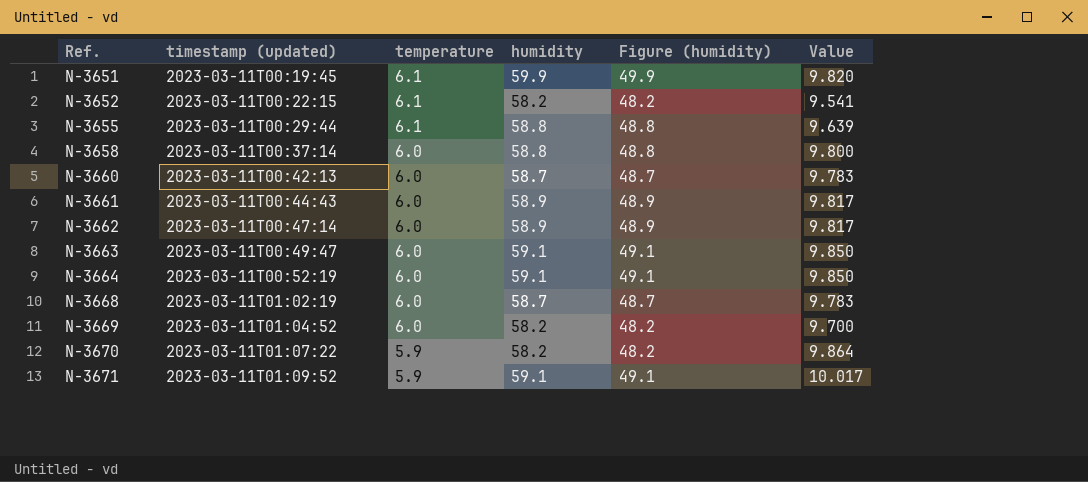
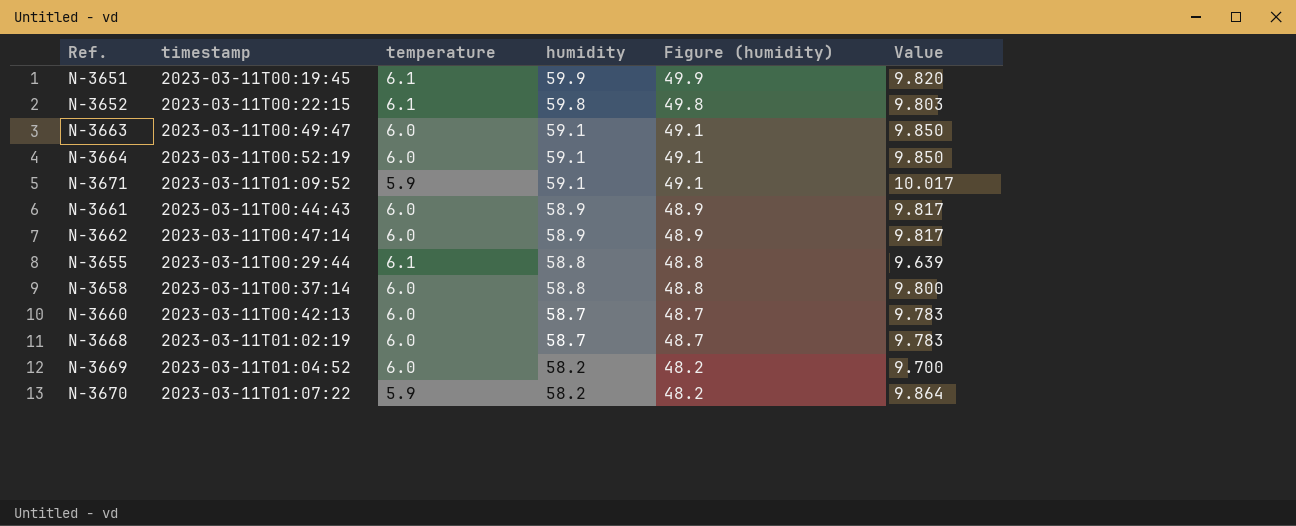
row order: Ref. ascending -> humidity descending
column name: timestamp (updated) -> timestamp
N-3652 | humidity: 58.2 -> 59.8
N-3652 | Figure (humidity): 48.2 -> 49.8
N-3652 | Value: 9.541 -> 9.803

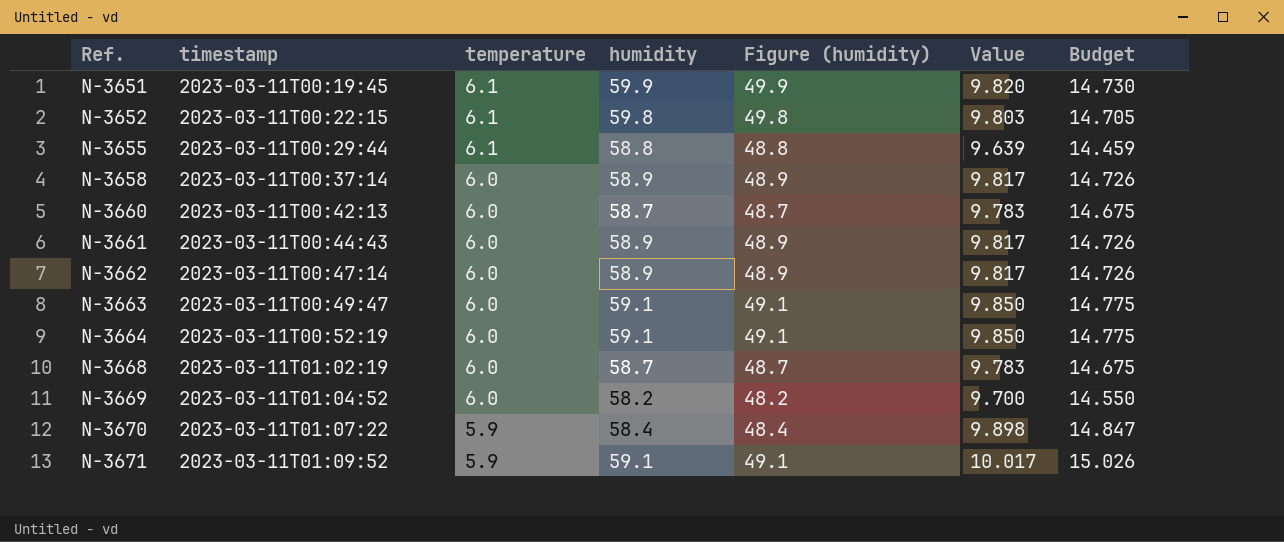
row order: humidity descending -> Ref. ascending
column Budget | formula: none -> [Value] * 1.5
N-3658 | humidity: 58.8 -> 58.9
N-3658 | Figure (humidity): 48.8 -> 48.9
N-3658 | Value: 9.800 -> 9.817
N-3670 | humidity: 58.2 -> 58.4
N-3670 | Figure (humidity): 48.2 -> 48.4
N-3670 | Value: 9.864 -> 9.898

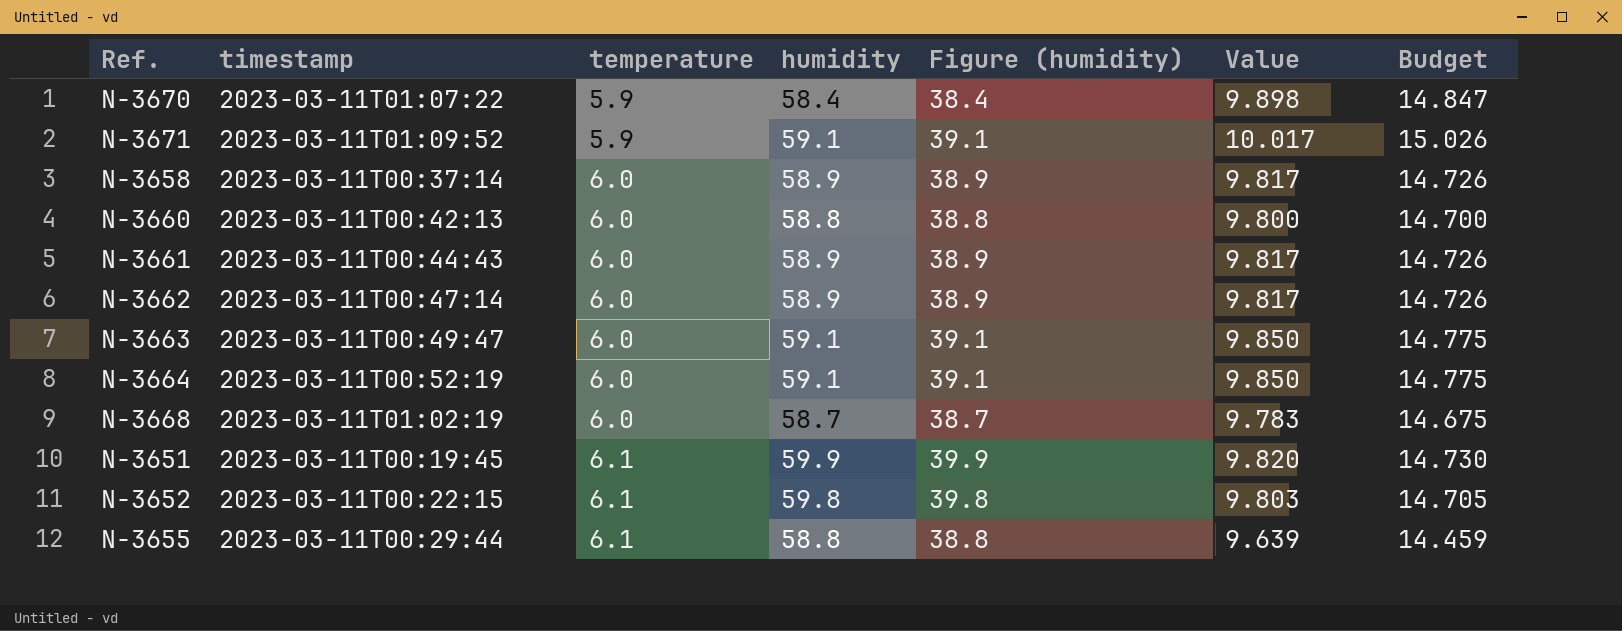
row order: Ref. ascending -> temperature ascending
column Figure (humidity) | formula: [humidity] - 10 -> [humidity] - 20
row N-3669: 2023-03-11T01:04:52 | 6.0 | 58.2 | 48.2 | 9.700 | 14.550 -> none
N-3660 | humidity: 58.7 -> 58.8
N-3660 | Value: 9.783 -> 9.800
N-3660 | Budget: 14.675 -> 14.700

